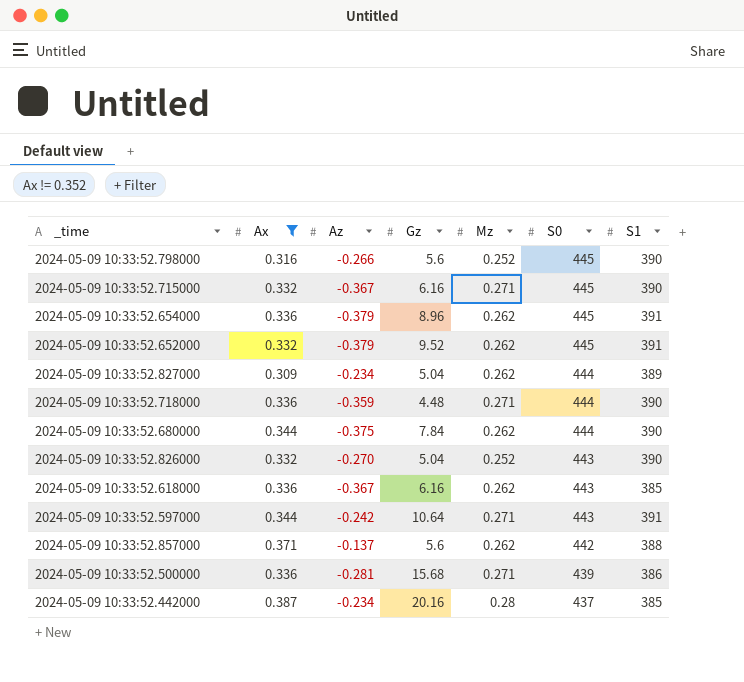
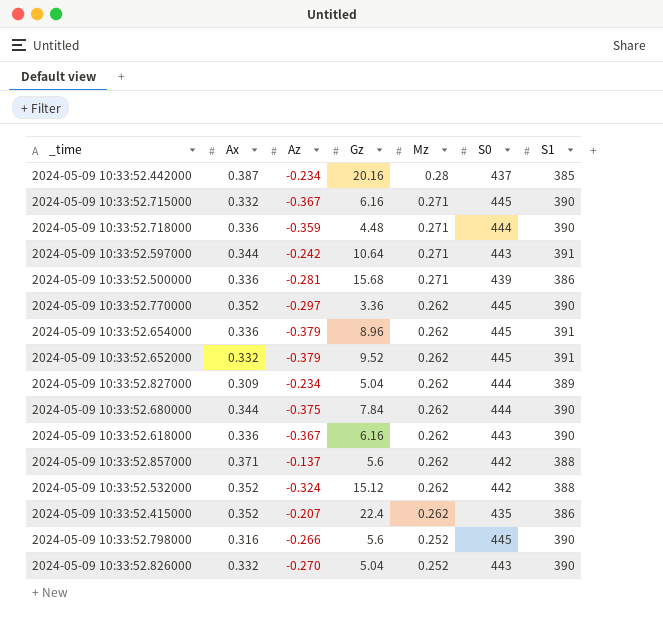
filter: Ax != 0.352 -> none
row order: S0 descending -> Mz descending
2024-05-09 10:33:52.618000 | S1: 385 -> 390

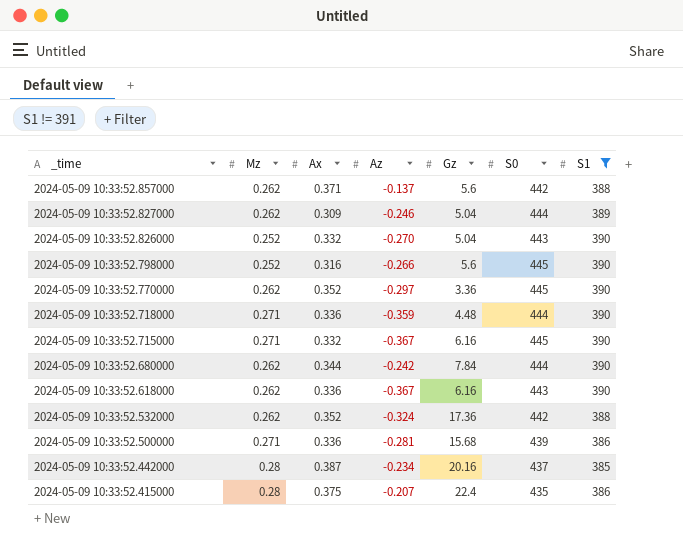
filter: none -> S1 != 391
row order: Mz descending -> _time descending
column Mz | position: 5 -> 2
2024-05-09 10:33:52.827000 | Az: -0.234 -> -0.246
2024-05-09 10:33:52.680000 | Az: -0.375 -> -0.242
2024-05-09 10:33:52.532000 | Gz: 15.12 -> 17.36
2024-05-09 10:33:52.415000 | Mz: 0.262 -> 0.28
2024-05-09 10:33:52.415000 | Ax: 0.352 -> 0.375

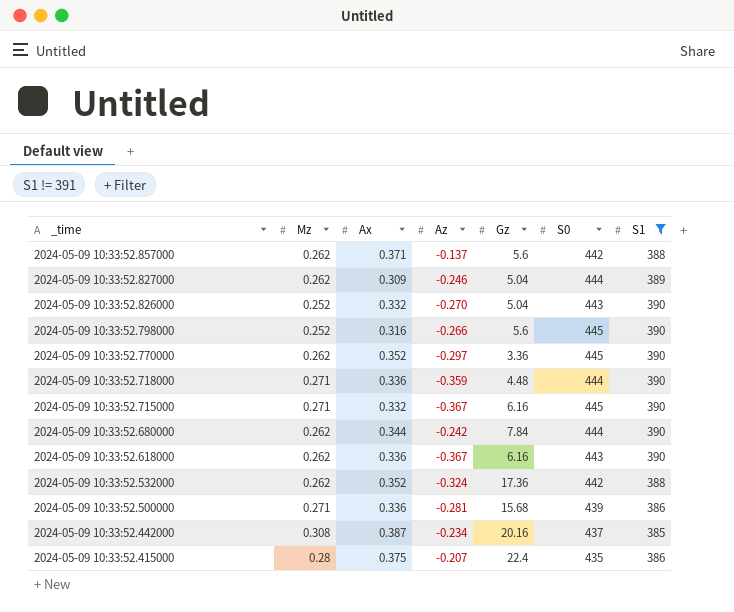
2024-05-09 10:33:52.442000 | Mz: 0.28 -> 0.308

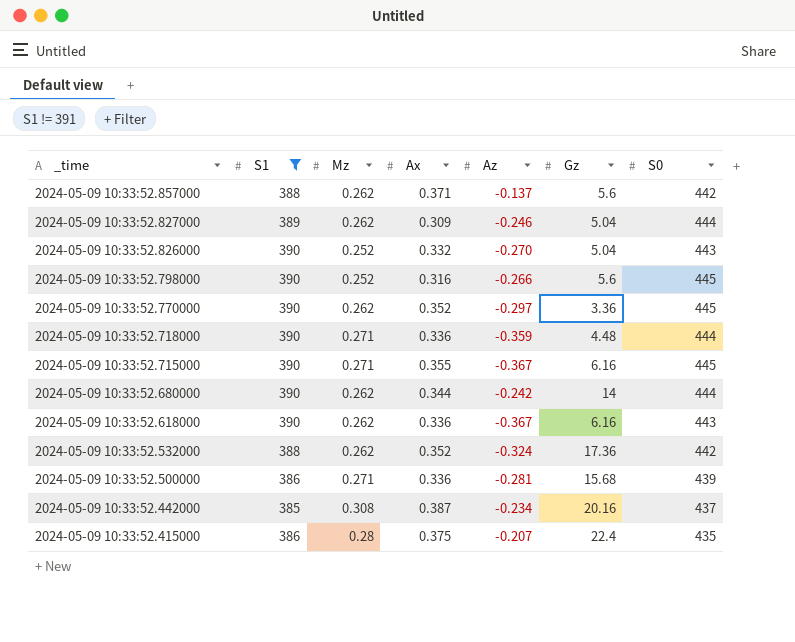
column S1 | position: 7 -> 2
2024-05-09 10:33:52.715000 | Ax: 0.332 -> 0.355
2024-05-09 10:33:52.680000 | Gz: 7.84 -> 14

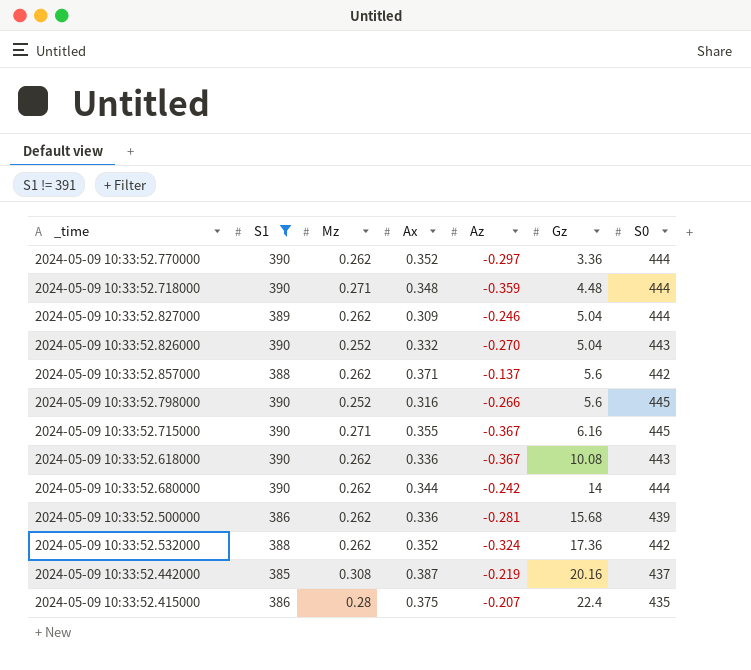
row order: _time descending -> Gz ascending
2024-05-09 10:33:52.770000 | S0: 445 -> 444
2024-05-09 10:33:52.718000 | Ax: 0.336 -> 0.348
2024-05-09 10:33:52.618000 | Gz: 6.16 -> 10.08
2024-05-09 10:33:52.500000 | Mz: 0.271 -> 0.262
2024-05-09 10:33:52.442000 | Az: -0.234 -> -0.219

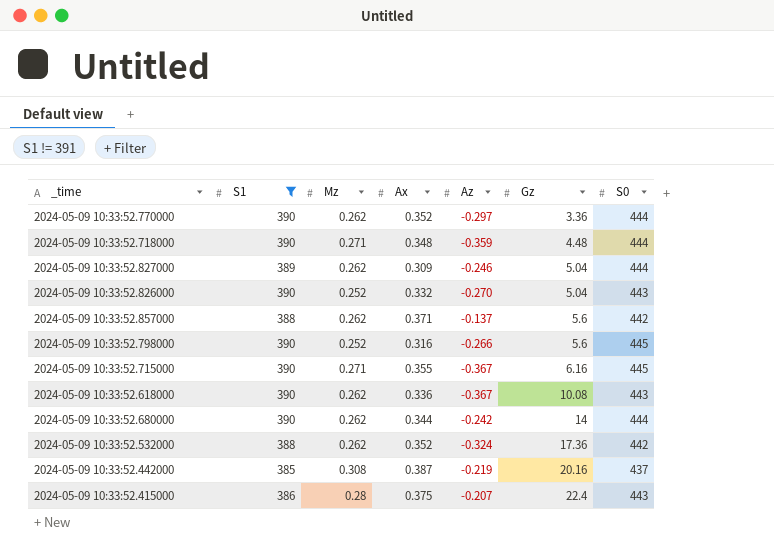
row 2024-05-09 10:33:52.500000: 386 | 0.262 | 0.336 | -0.281 | 15.68 | 439 -> none
2024-05-09 10:33:52.415000 | S0: 435 -> 443

